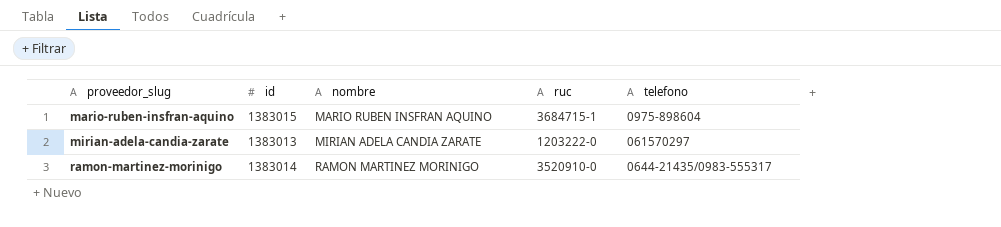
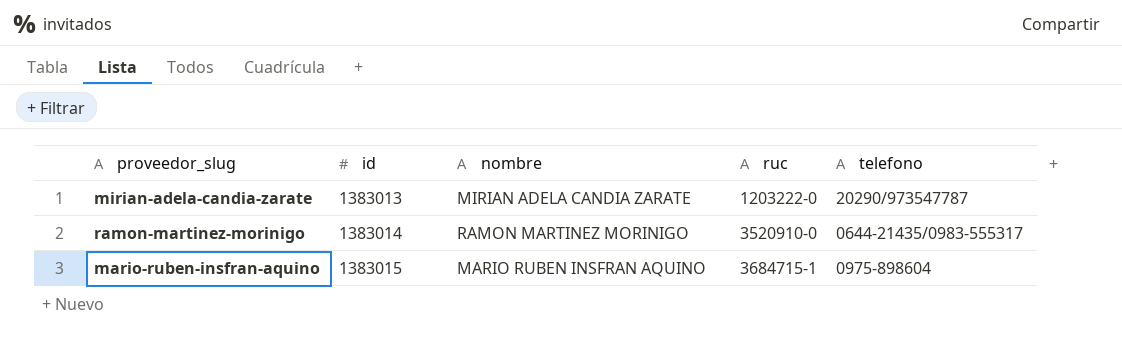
row order: proveedor_slug ascending -> id ascending
mirian-adela-candia-zarate | telefono: 061570297 -> 20290/973547787

